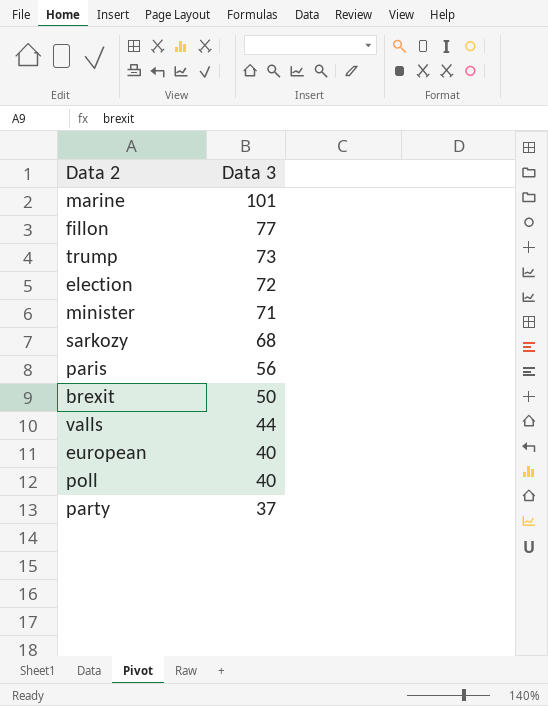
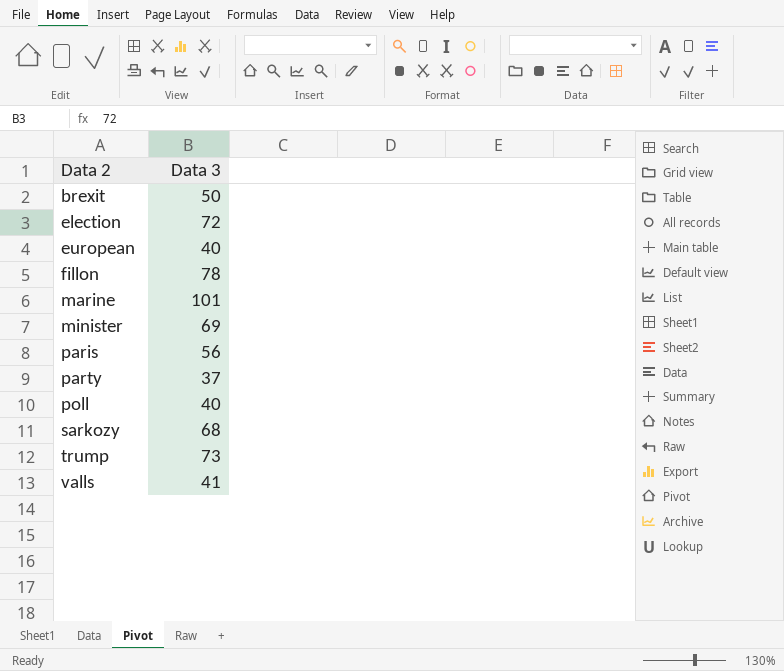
row order: Data 3 descending -> Data 2 ascending
fillon | Data 3: 77 -> 78
minister | Data 3: 71 -> 69
valls | Data 3: 44 -> 41

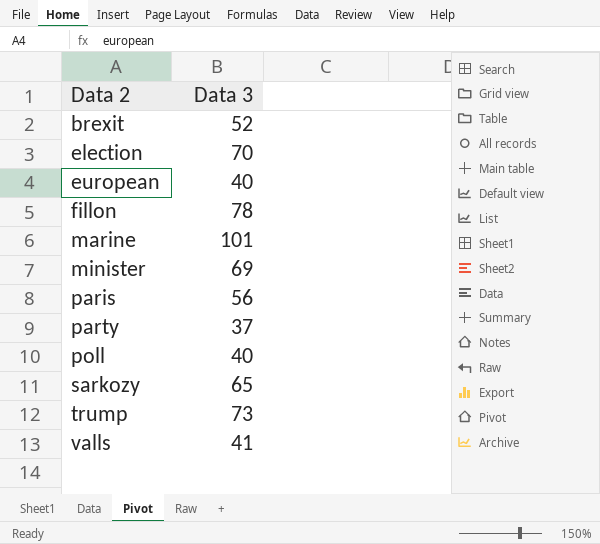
brexit | Data 3: 50 -> 52
election | Data 3: 72 -> 70
sarkozy | Data 3: 68 -> 65

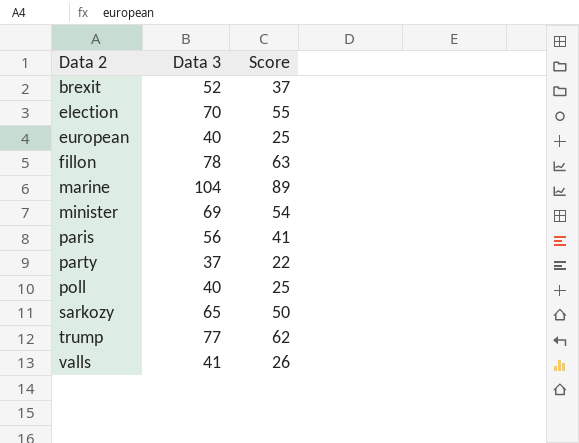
column Score | formula: none -> [Data 3] - 15
marine | Data 3: 101 -> 104
trump | Data 3: 73 -> 77

